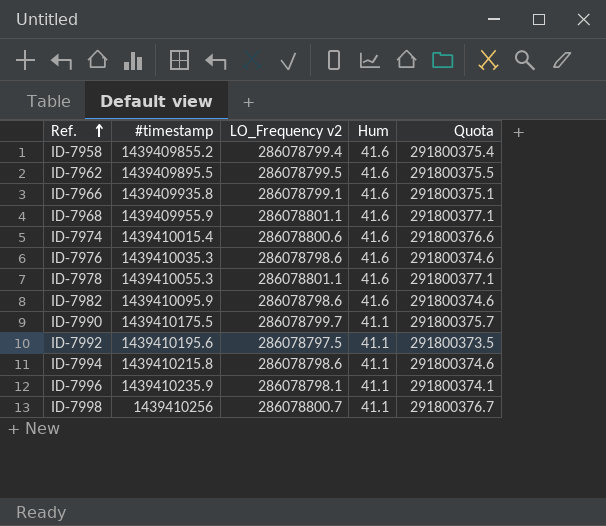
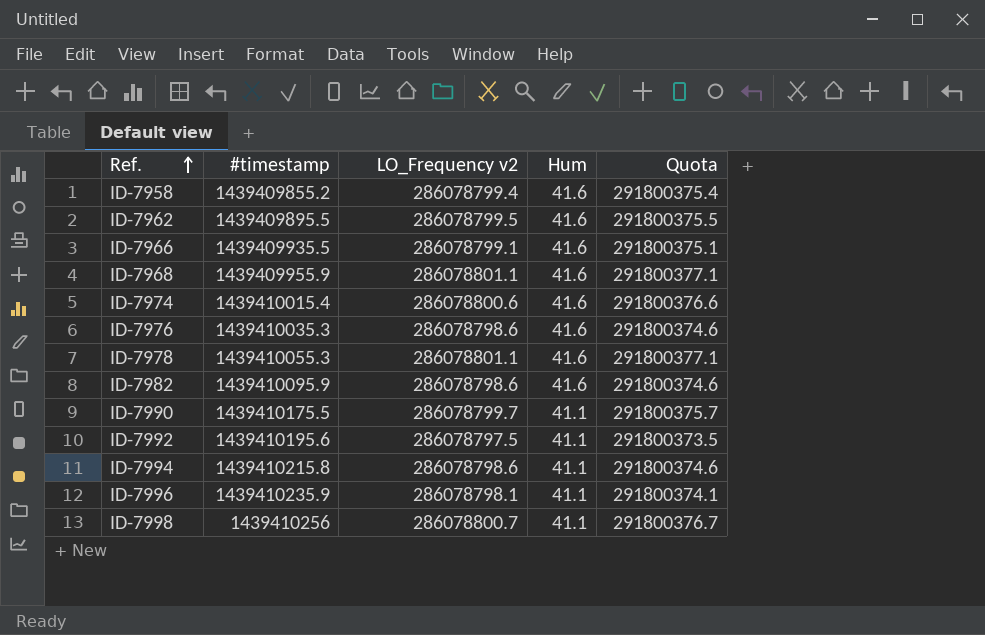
ID-7966 | #timestamp: 1439409935.8 -> 1439409935.5

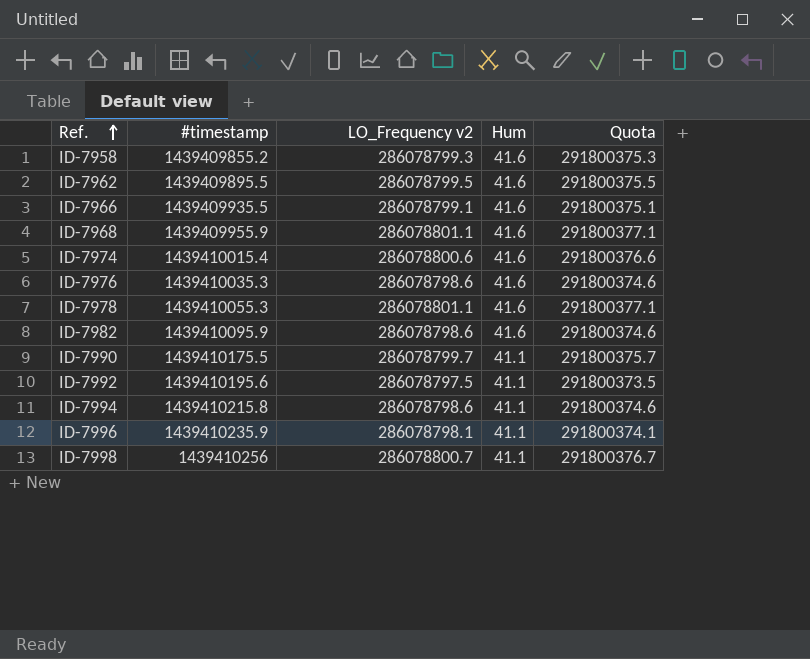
ID-7958 | LO_Frequency v2: 286078799.4 -> 286078799.3
ID-7958 | Quota: 291800375.4 -> 291800375.3

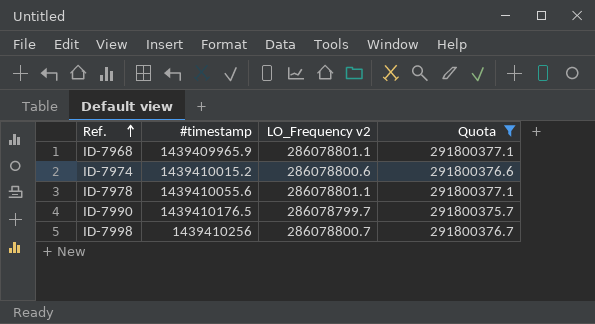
filter: none -> Quota >= 291800375.7
column Hum | position: 4 -> none
ID-7968 | #timestamp: 1439409955.9 -> 1439409965.9
ID-7974 | #timestamp: 1439410015.4 -> 1439410015.2
ID-7978 | #timestamp: 1439410055.3 -> 1439410055.6
ID-7990 | #timestamp: 1439410175.5 -> 1439410176.5

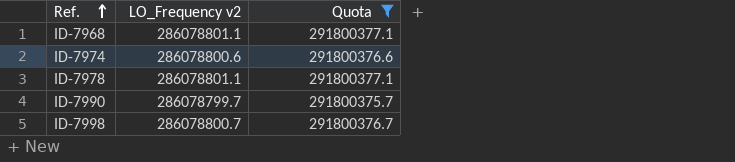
column #timestamp | position: 2 -> none

